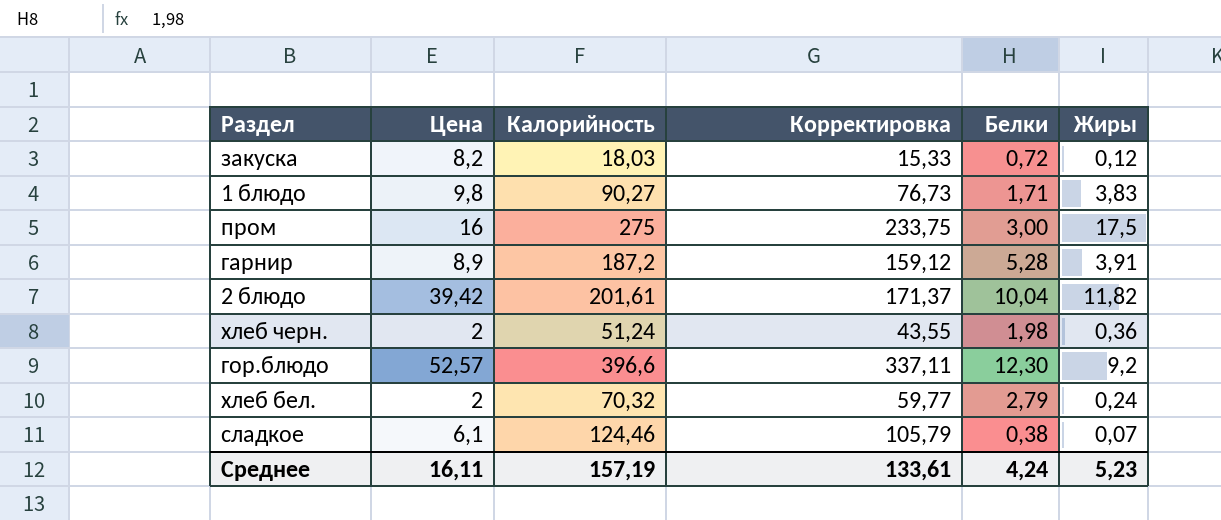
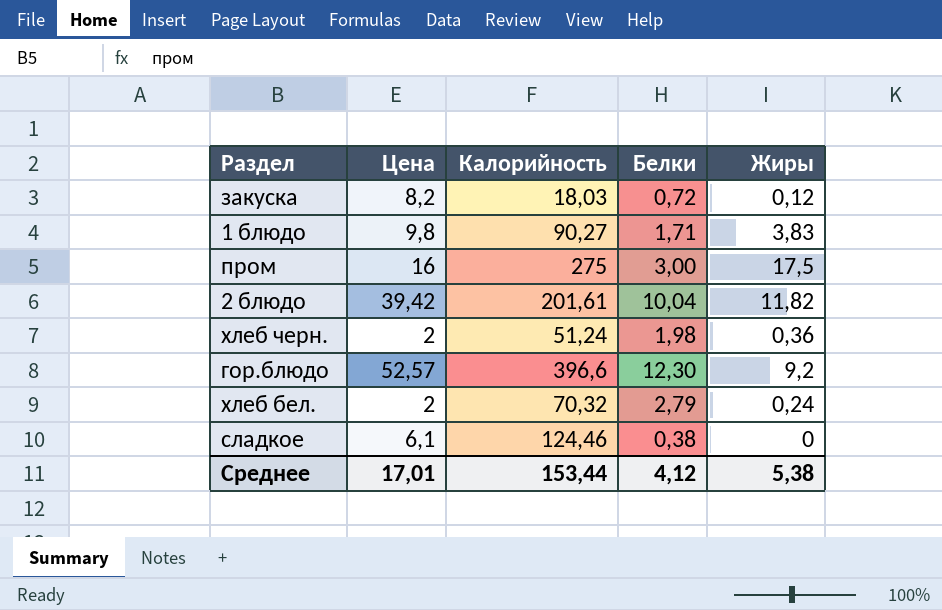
column Корректировка | formula: [Калорийность] * 0,85 -> none
row гарнир: 8,9 | 187,2 | 159,12 | 5,28 | 3,91 -> none
сладкое | Жиры: 0,07 -> 0
Среднее | Цена: 16,11 -> 17,01
Среднее | Калорийность: 157,19 -> 153,44
Среднее | Белки: 4,24 -> 4,12
Среднее | Жиры: 5,23 -> 5,38

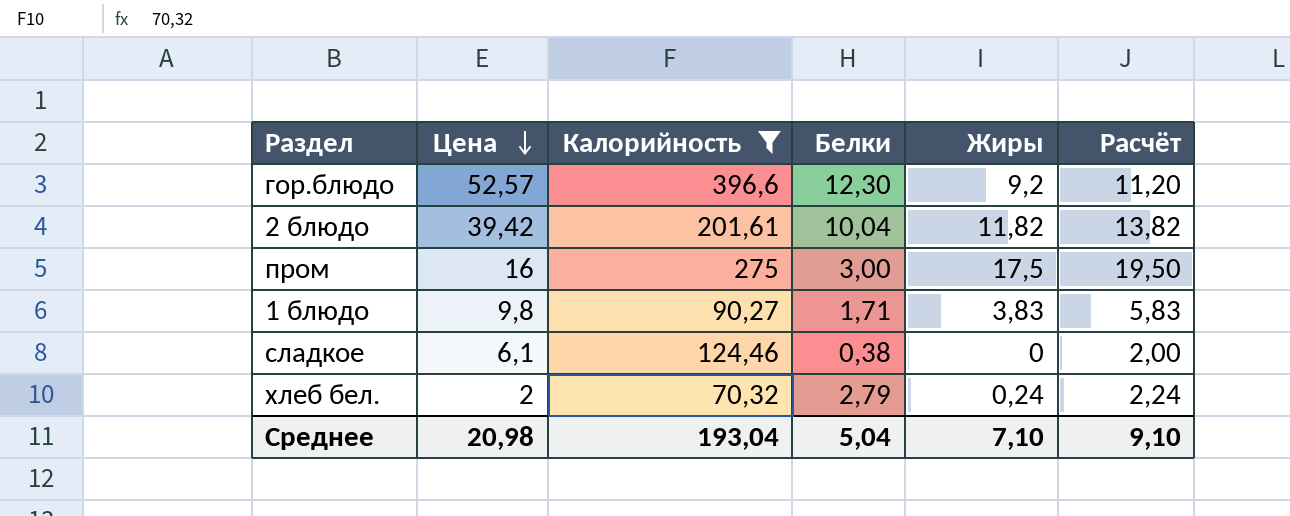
filter: none -> Калорийность >= 70,32
row order: none -> Цена descending
column Расчёт | formula: none -> [Жиры] + 2
Среднее | Цена: 17,01 -> 20,98
Среднее | Калорийность: 153,44 -> 193,04
Среднее | Белки: 4,12 -> 5,04
Среднее | Жиры: 5,38 -> 7,10

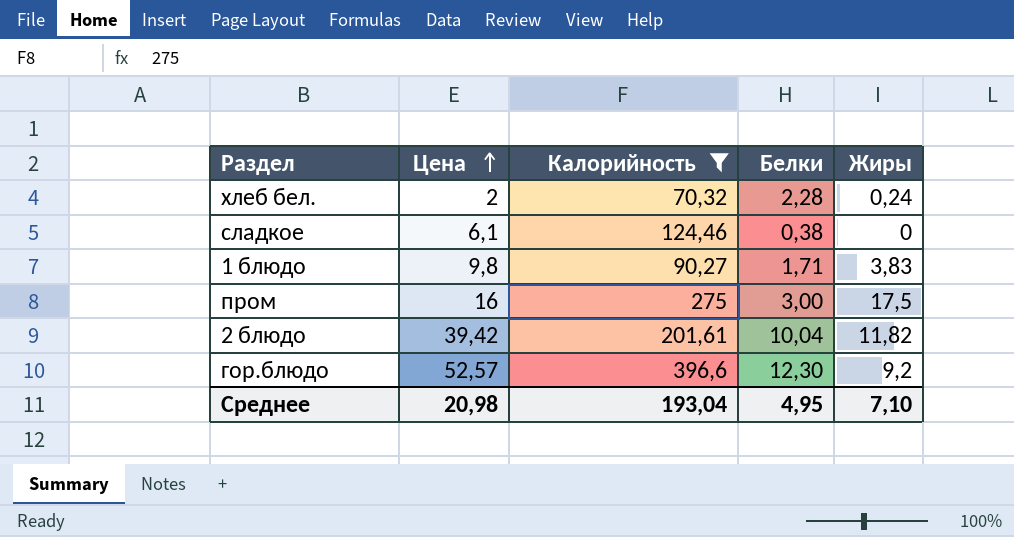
row order: Цена descending -> Цена ascending
column Расчёт | formula: [Жиры] + 2 -> none
хлеб бел. | Белки: 2,79 -> 2,28
Среднее | Белки: 5,04 -> 4,95

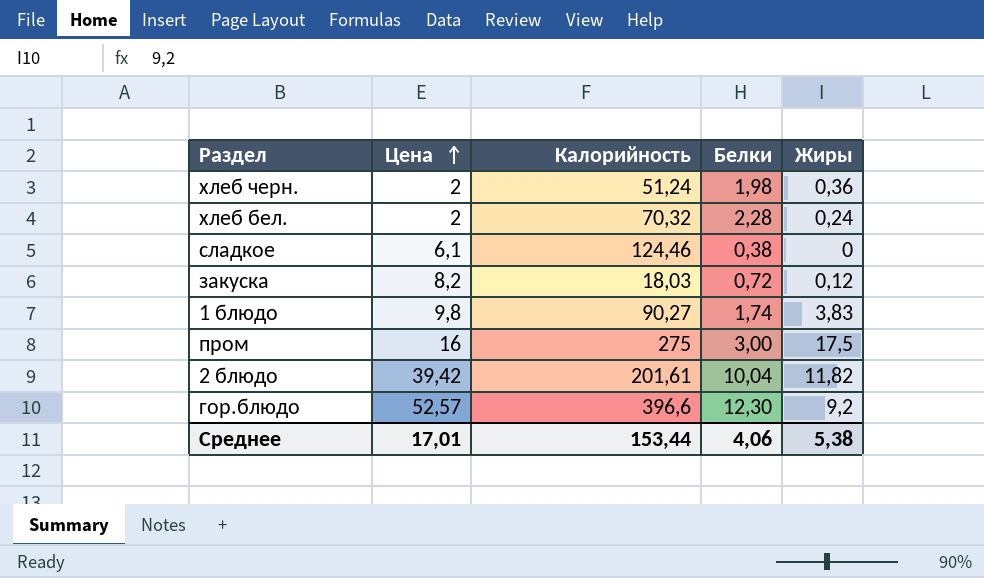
filter: Калорийность >= 70,32 -> none
1 блюдо | Белки: 1,71 -> 1,74
Среднее | Цена: 20,98 -> 17,01
Среднее | Калорийность: 193,04 -> 153,44
Среднее | Белки: 4,95 -> 4,06
Среднее | Жиры: 7,10 -> 5,38

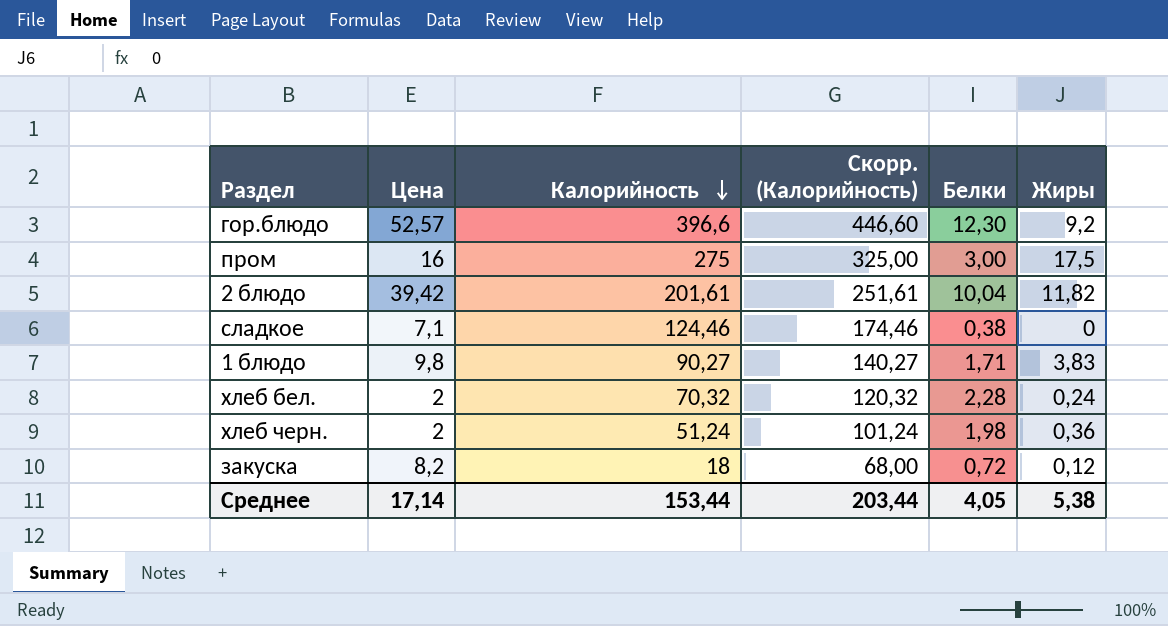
row order: Цена ascending -> Калорийность descending
column Скорр. (Калорийность) | formula: none -> [Калорийность] + 50
сладкое | Цена: 6,1 -> 7,1
1 блюдо | Белки: 1,74 -> 1,71
закуска | Калорийность: 18,03 -> 18
Среднее | Цена: 17,01 -> 17,14
Среднее | Белки: 4,06 -> 4,05

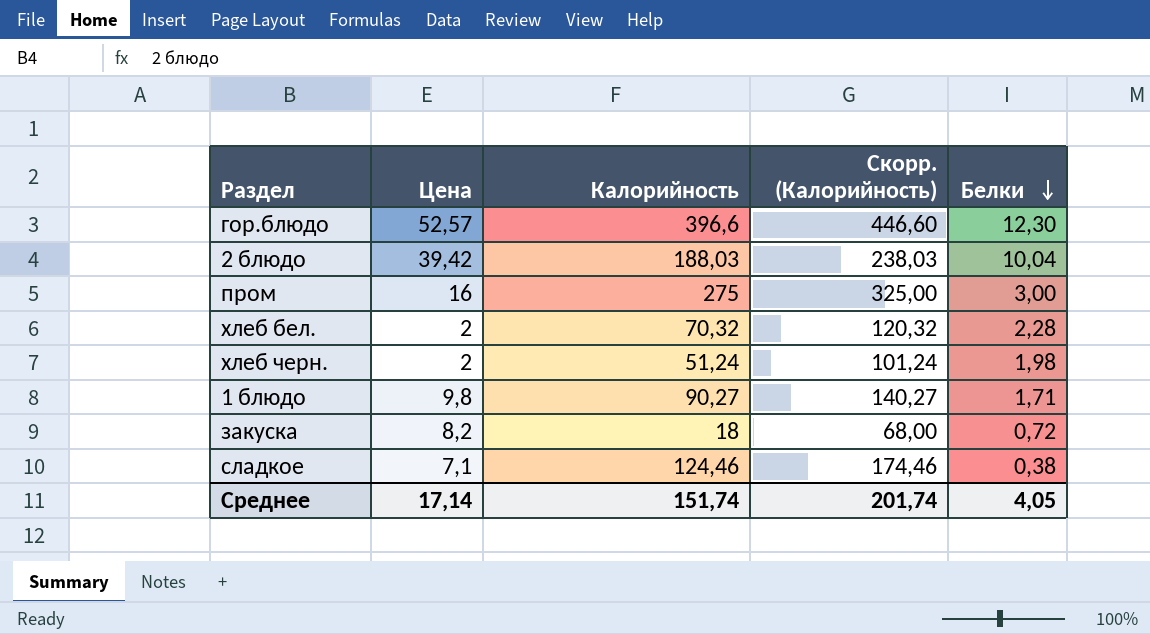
row order: Калорийность descending -> Белки descending
column Жиры | position: 6 -> none
2 блюдо | Калорийность: 201,61 -> 188,03
2 блюдо | Скорр. (Калорийность): 251,61 -> 238,03
Среднее | Калорийность: 153,44 -> 151,74
Среднее | Скорр. (Калорийность): 203,44 -> 201,74

